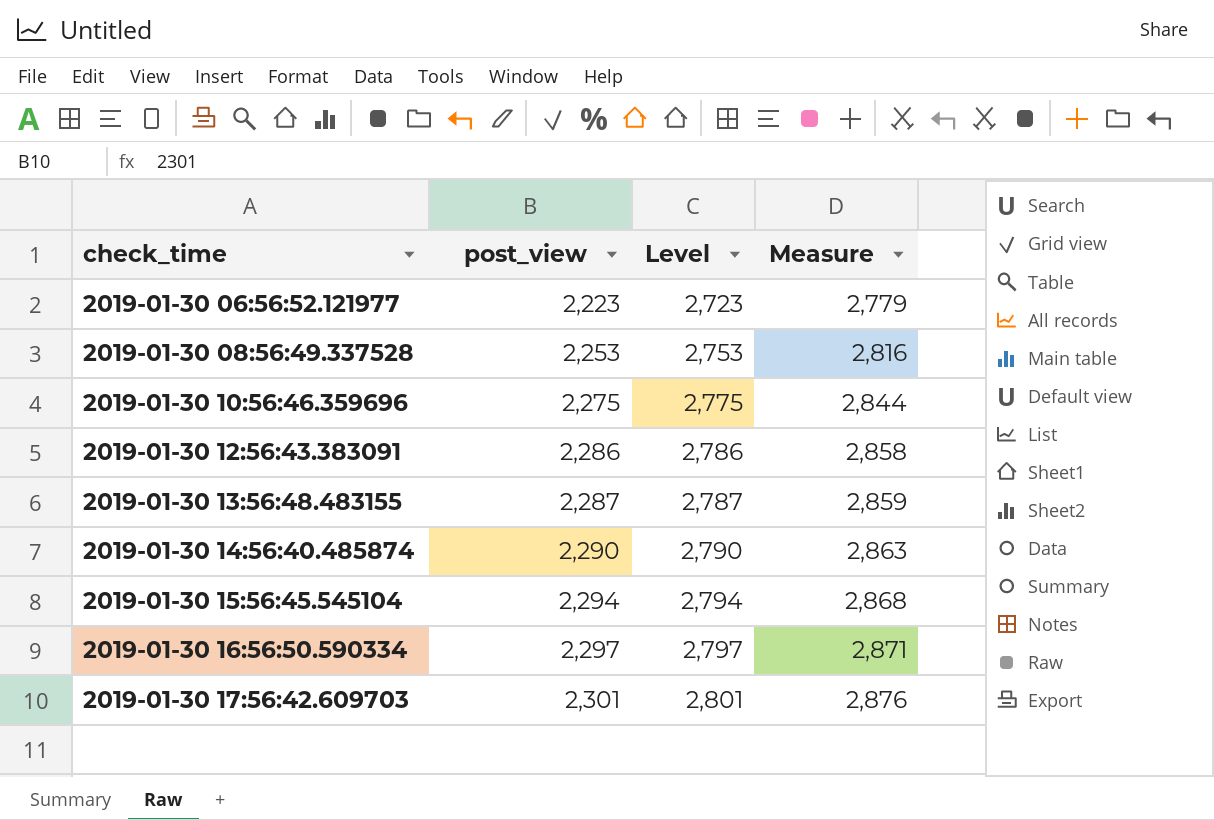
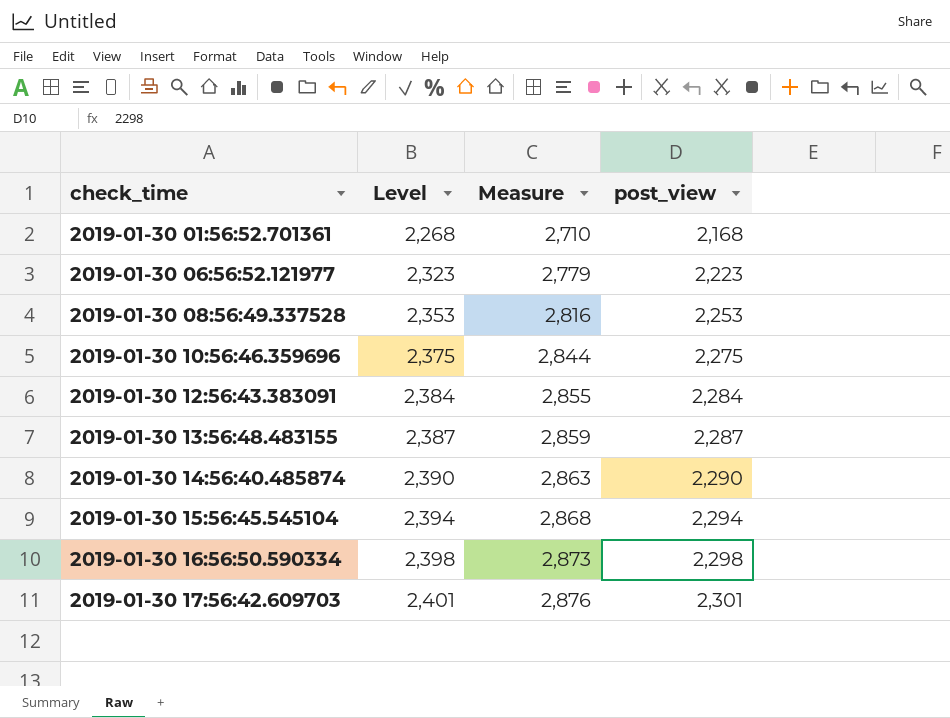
column Level | formula: [post_view] + 500 -> [post_view] + 100
column post_view | position: 2 -> 4
row 2019-01-30 01:56:52.701361: none -> 2,268 | 2,710 | 2,168
2019-01-30 12:56:43.383091 | Measure: 2,858 -> 2,855
2019-01-30 12:56:43.383091 | post_view: 2,286 -> 2,284
2019-01-30 16:56:50.590334 | Measure: 2,871 -> 2,873
2019-01-30 16:56:50.590334 | post_view: 2,297 -> 2,298

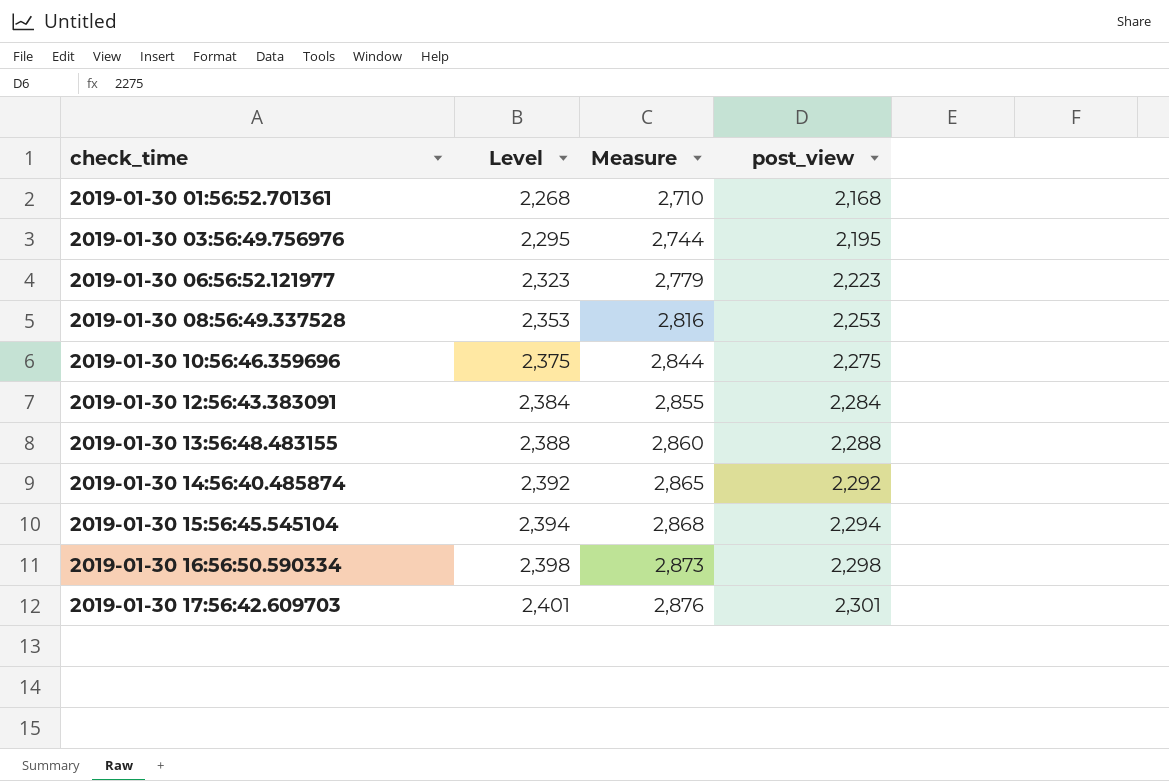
row 2019-01-30 03:56:49.756976: none -> 2,295 | 2,744 | 2,195
2019-01-30 13:56:48.483155 | Level: 2,387 -> 2,388
2019-01-30 13:56:48.483155 | Measure: 2,859 -> 2,860
2019-01-30 13:56:48.483155 | post_view: 2,287 -> 2,288
2019-01-30 14:56:40.485874 | Level: 2,390 -> 2,392
2019-01-30 14:56:40.485874 | Measure: 2,863 -> 2,865
2019-01-30 14:56:40.485874 | post_view: 2,290 -> 2,292

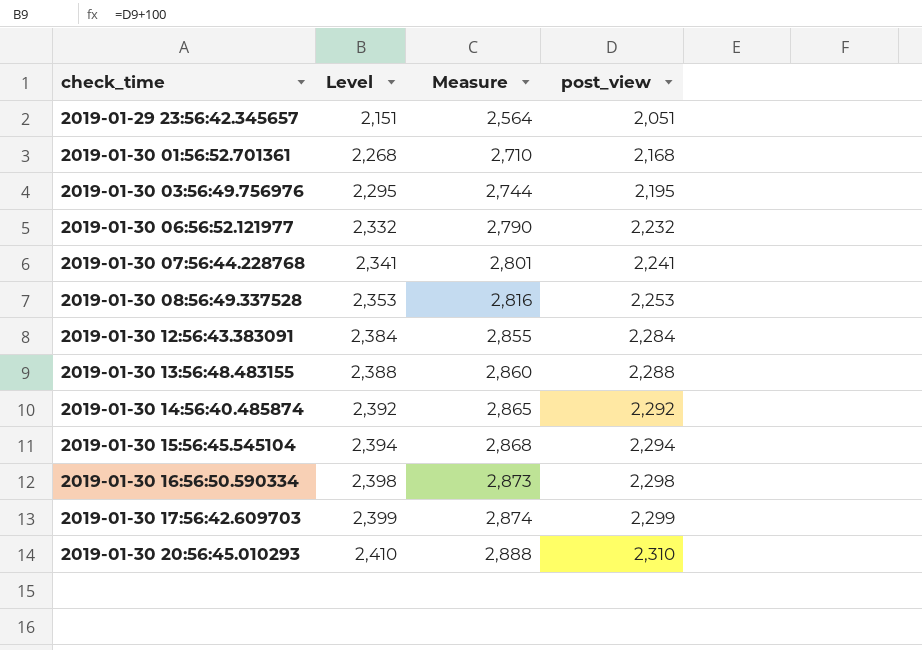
row 2019-01-30 10:56:46.359696: 2,375 | 2,844 | 2,275 -> none
row 2019-01-29 23:56:42.345657: none -> 2,151 | 2,564 | 2,051
2019-01-30 06:56:52.121977 | Level: 2,323 -> 2,332
2019-01-30 06:56:52.121977 | Measure: 2,779 -> 2,790
2019-01-30 06:56:52.121977 | post_view: 2,223 -> 2,232
row 2019-01-30 07:56:44.228768: none -> 2,341 | 2,801 | 2,241
2019-01-30 17:56:42.609703 | Level: 2,401 -> 2,399
2019-01-30 17:56:42.609703 | Measure: 2,876 -> 2,874
2019-01-30 17:56:42.609703 | post_view: 2,301 -> 2,299
row 2019-01-30 20:56:45.010293: none -> 2,410 | 2,888 | 2,310

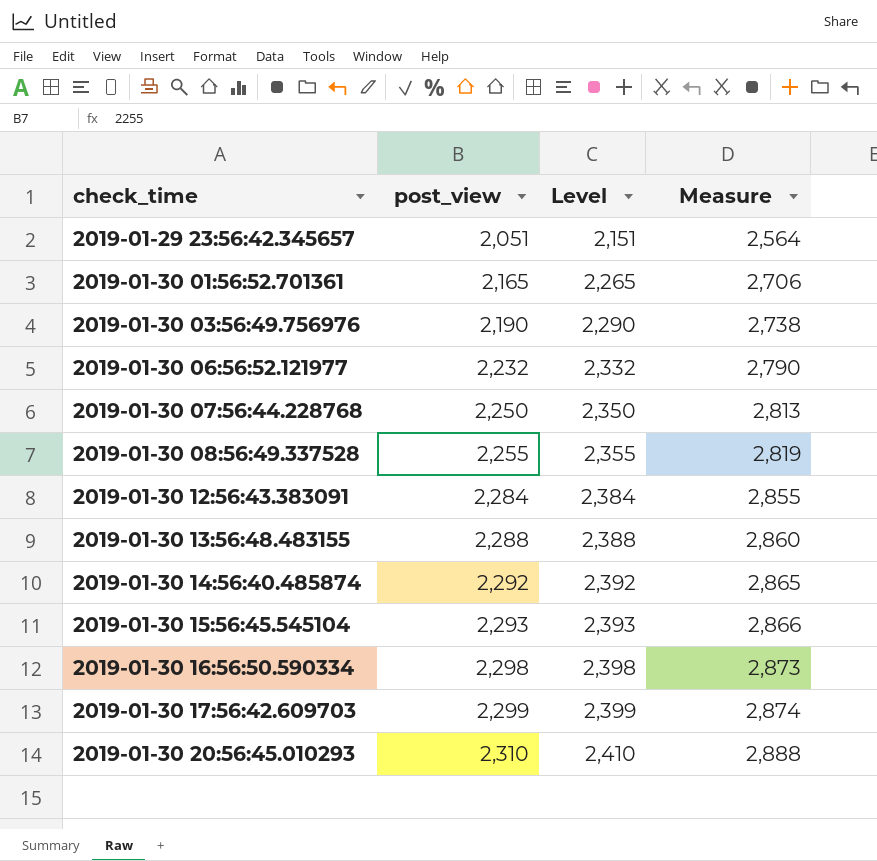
column post_view | position: 4 -> 2
2019-01-30 01:56:52.701361 | post_view: 2,168 -> 2,165
2019-01-30 01:56:52.701361 | Level: 2,268 -> 2,265
2019-01-30 01:56:52.701361 | Measure: 2,710 -> 2,706
2019-01-30 03:56:49.756976 | post_view: 2,195 -> 2,190
2019-01-30 03:56:49.756976 | Level: 2,295 -> 2,290
2019-01-30 03:56:49.756976 | Measure: 2,744 -> 2,738
2019-01-30 07:56:44.228768 | post_view: 2,241 -> 2,250
2019-01-30 07:56:44.228768 | Level: 2,341 -> 2,350
2019-01-30 07:56:44.228768 | Measure: 2,801 -> 2,813
2019-01-30 08:56:49.337528 | post_view: 2,253 -> 2,255
2019-01-30 08:56:49.337528 | Level: 2,353 -> 2,355
2019-01-30 08:56:49.337528 | Measure: 2,816 -> 2,819
2019-01-30 15:56:45.545104 | post_view: 2,294 -> 2,293
2019-01-30 15:56:45.545104 | Level: 2,394 -> 2,393
2019-01-30 15:56:45.545104 | Measure: 2,868 -> 2,866

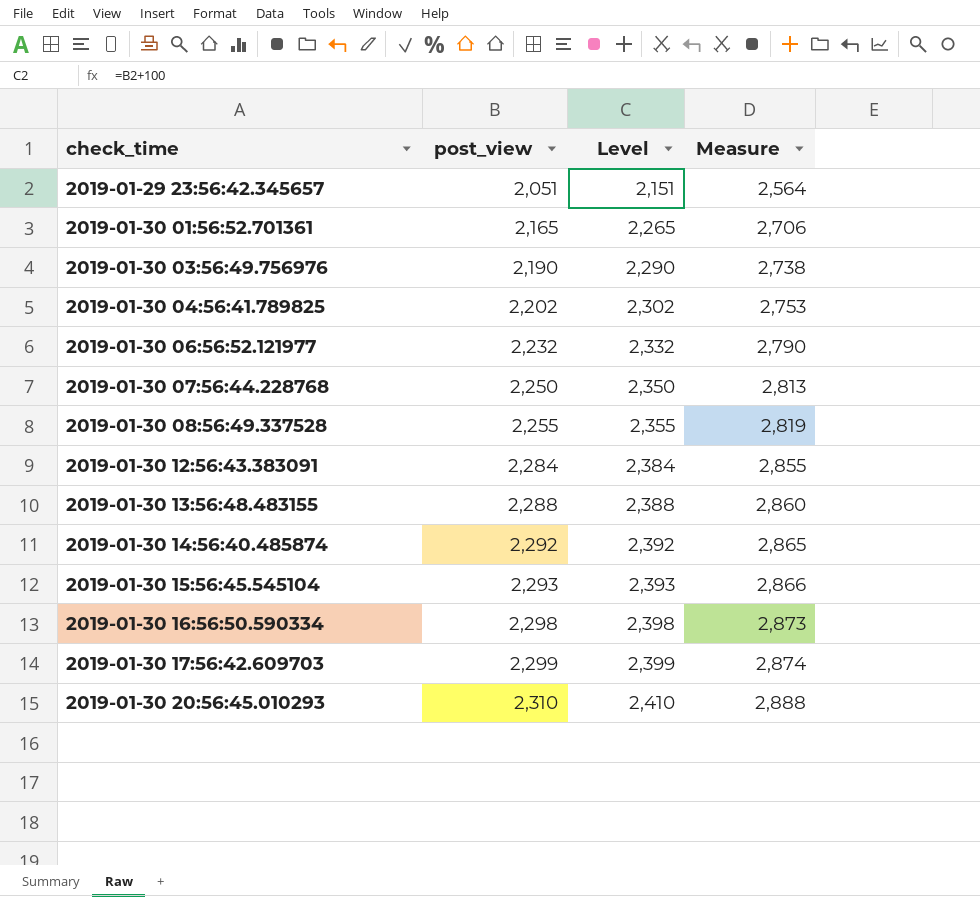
row 2019-01-30 04:56:41.789825: none -> 2,202 | 2,302 | 2,753

